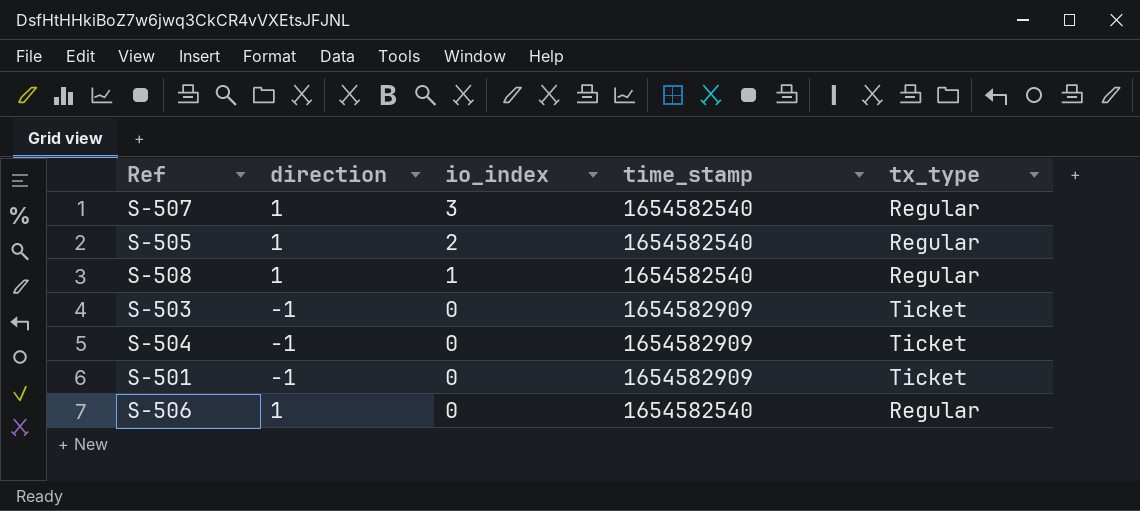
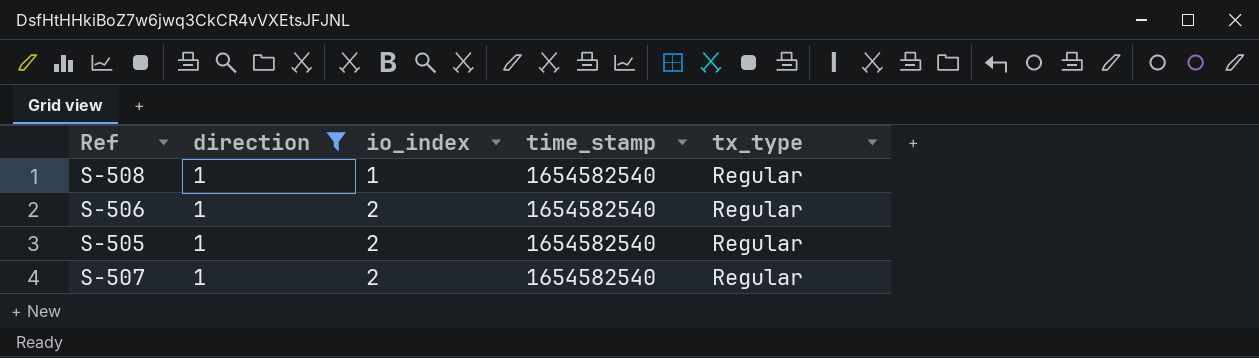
filter: none -> direction = 1
row order: io_index descending -> io_index ascending
S-506 | io_index: 0 -> 2
S-507 | io_index: 3 -> 2

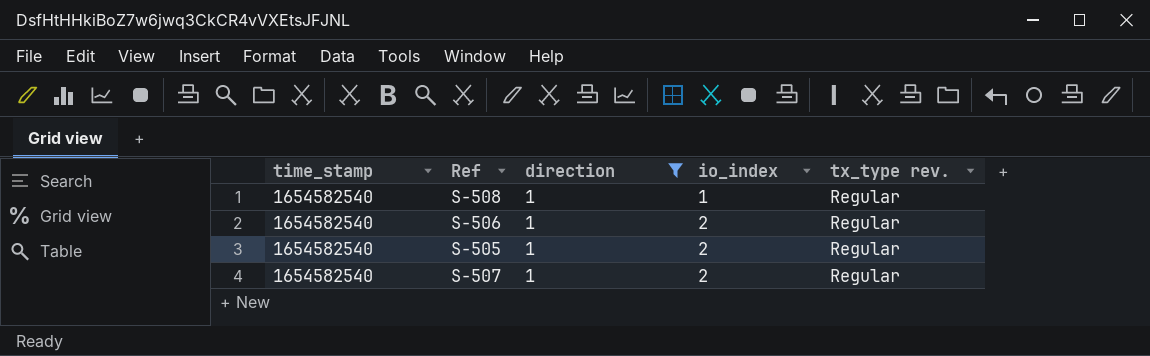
column time_stamp | position: 4 -> 1
column name: tx_type -> tx_type rev.

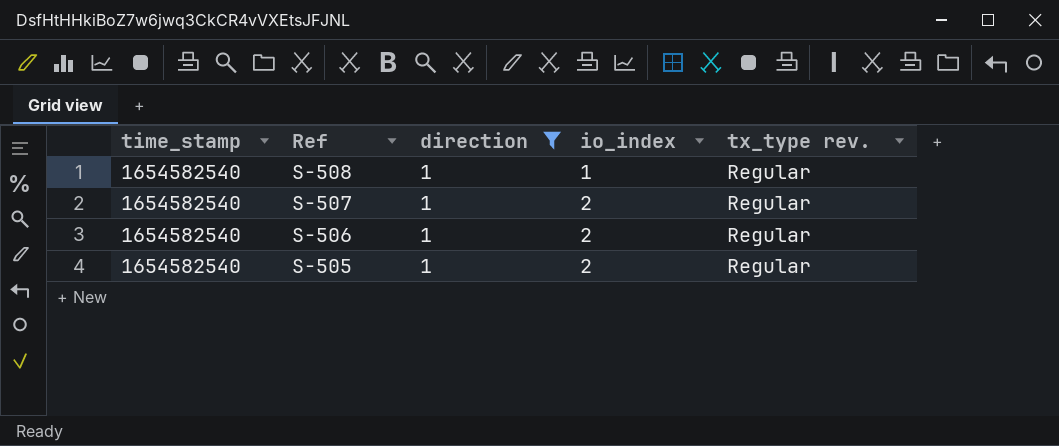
row order: io_index ascending -> Ref descending

